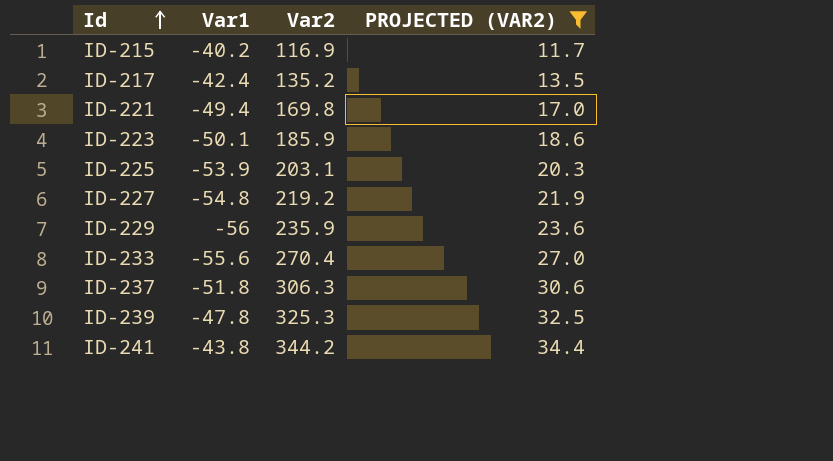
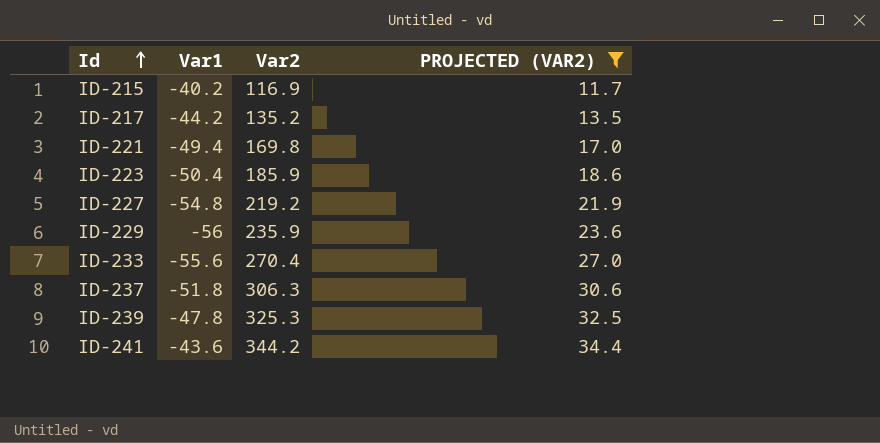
row ID-225: -53.9 | 203.1 | 20.3 -> none
ID-217 | Var1: -42.4 -> -44.2
ID-223 | Var1: -50.1 -> -50.4
ID-241 | Var1: -43.8 -> -43.6

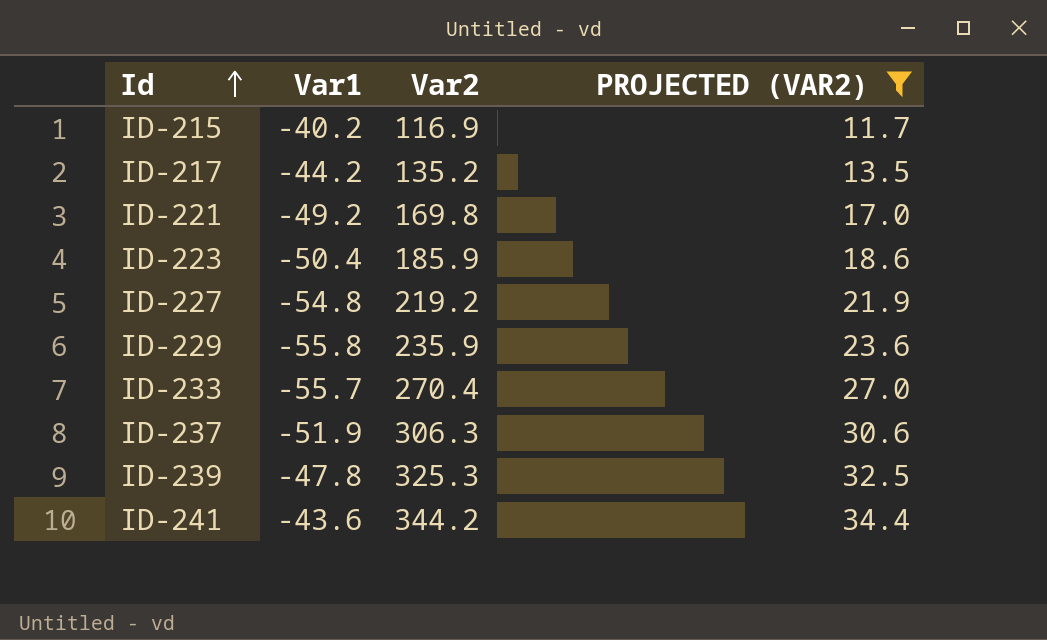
ID-221 | Var1: -49.4 -> -49.2
ID-229 | Var1: -56 -> -55.8
ID-233 | Var1: -55.6 -> -55.7
ID-237 | Var1: -51.8 -> -51.9

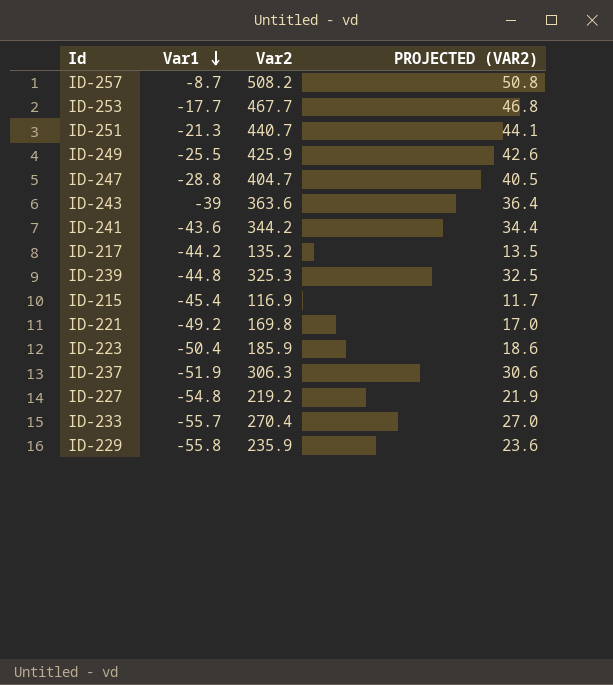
filter: PROJECTED (VAR2) <= 34.4 -> none
row order: Id ascending -> Var1 descending
ID-239 | Var1: -47.8 -> -44.8
ID-215 | Var1: -40.2 -> -45.4

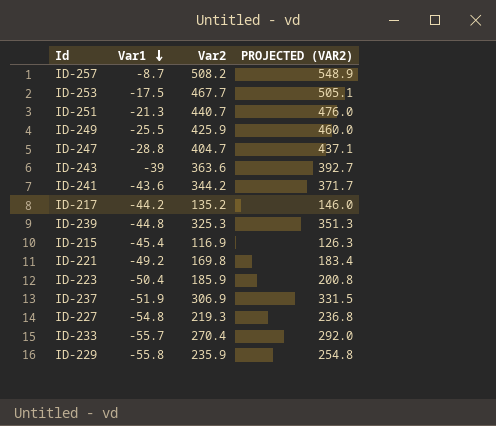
column PROJECTED (VAR2) | formula: [Var2] * 0.1 -> [Var2] * 1.08
ID-253 | Var1: -17.7 -> -17.5
ID-237 | Var2: 306.3 -> 306.9
ID-227 | Var2: 219.2 -> 219.3

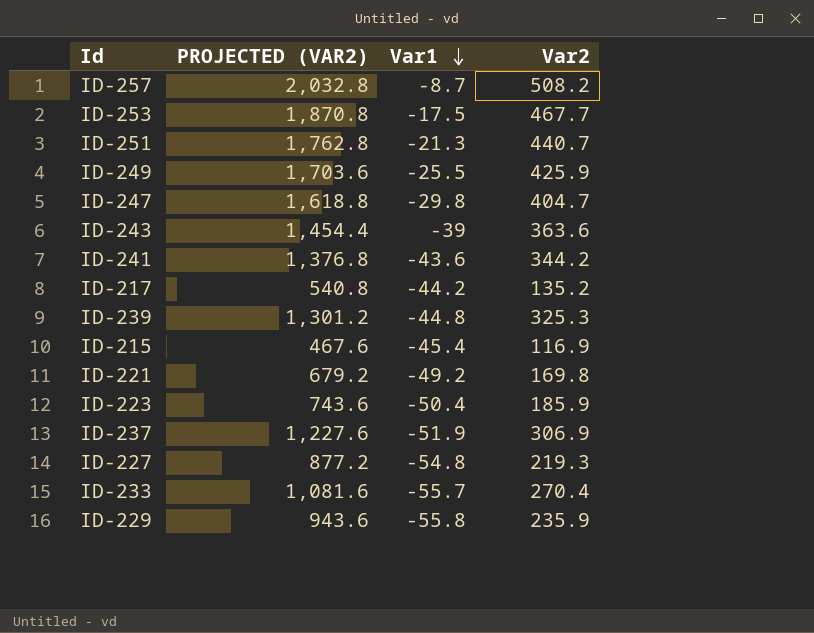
column PROJECTED (VAR2) | formula: [Var2] * 1.08 -> [Var2] * 4
column PROJECTED (VAR2) | position: 4 -> 2
ID-247 | Var1: -28.8 -> -29.8

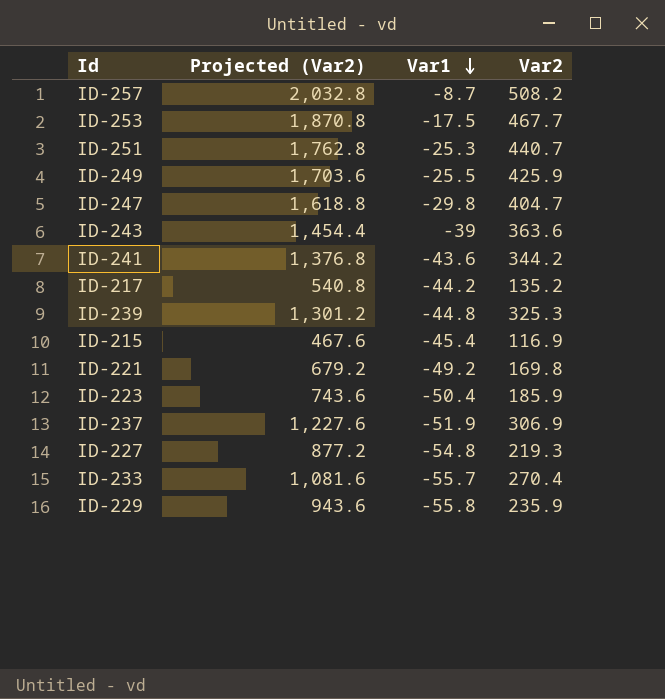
column name: PROJECTED (VAR2) -> Projected (Var2)
ID-251 | Var1: -21.3 -> -25.3

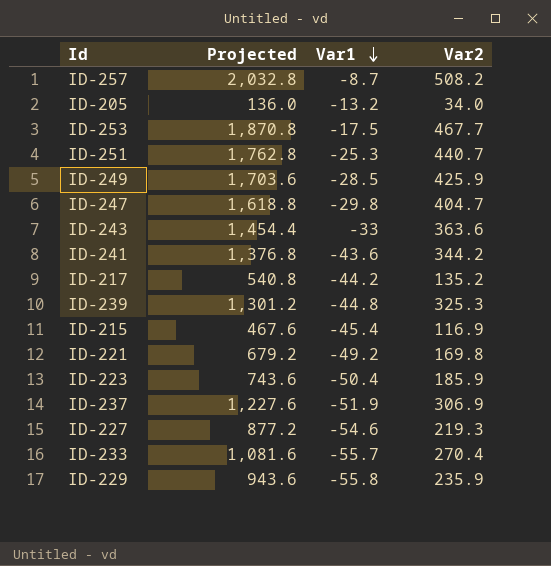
column name: Projected (Var2) -> Projected
row ID-205: none -> 136.0 | -13.2 | 34.0
ID-249 | Var1: -25.5 -> -28.5
ID-243 | Var1: -39 -> -33
ID-227 | Var1: -54.8 -> -54.6

